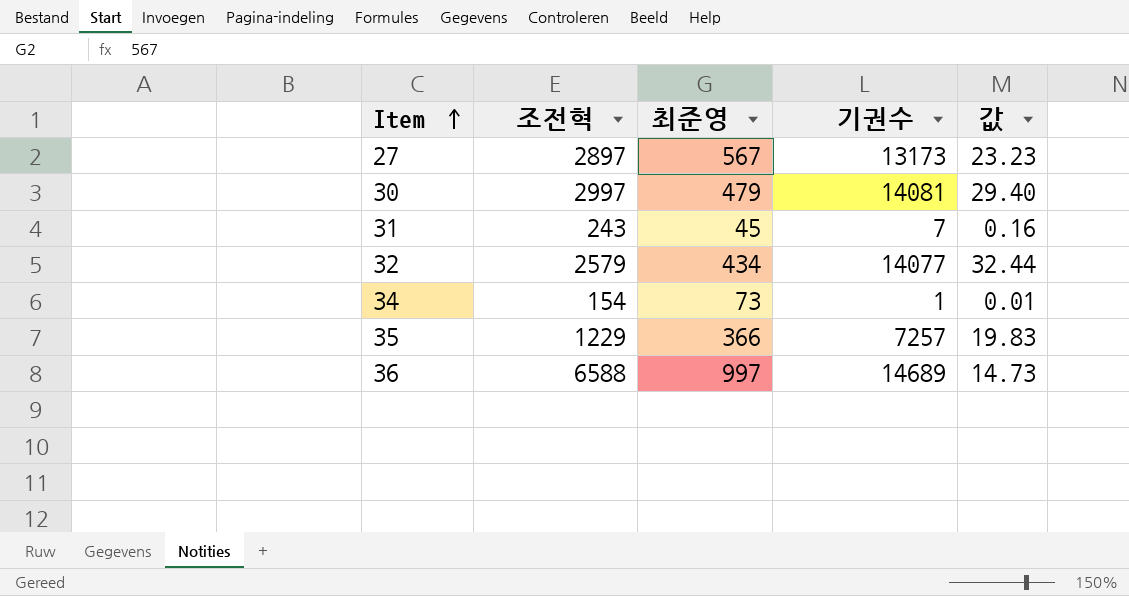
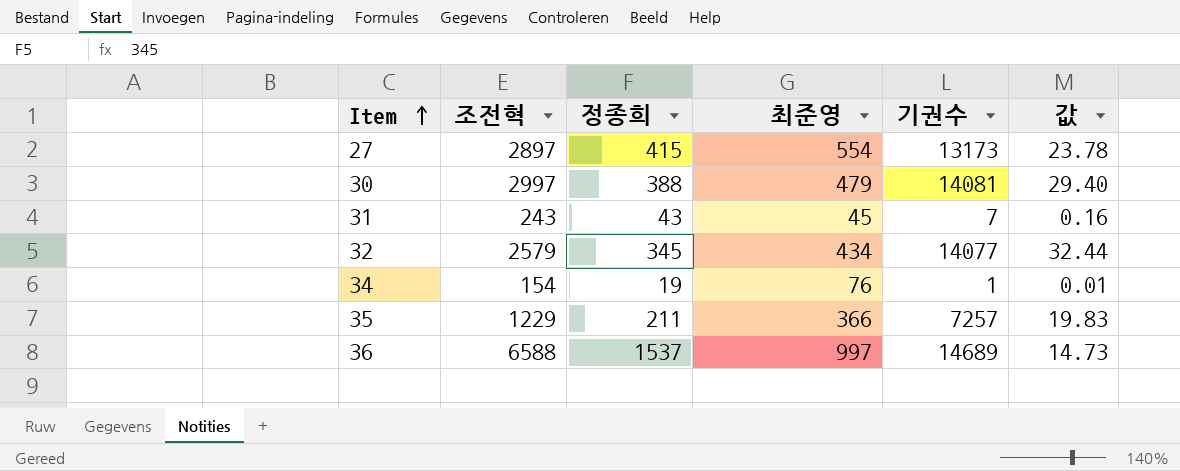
column 정종희 | position: none -> 3
27 | 최준영: 567 -> 554
27 | 값: 23.23 -> 23.78
34 | 최준영: 73 -> 76

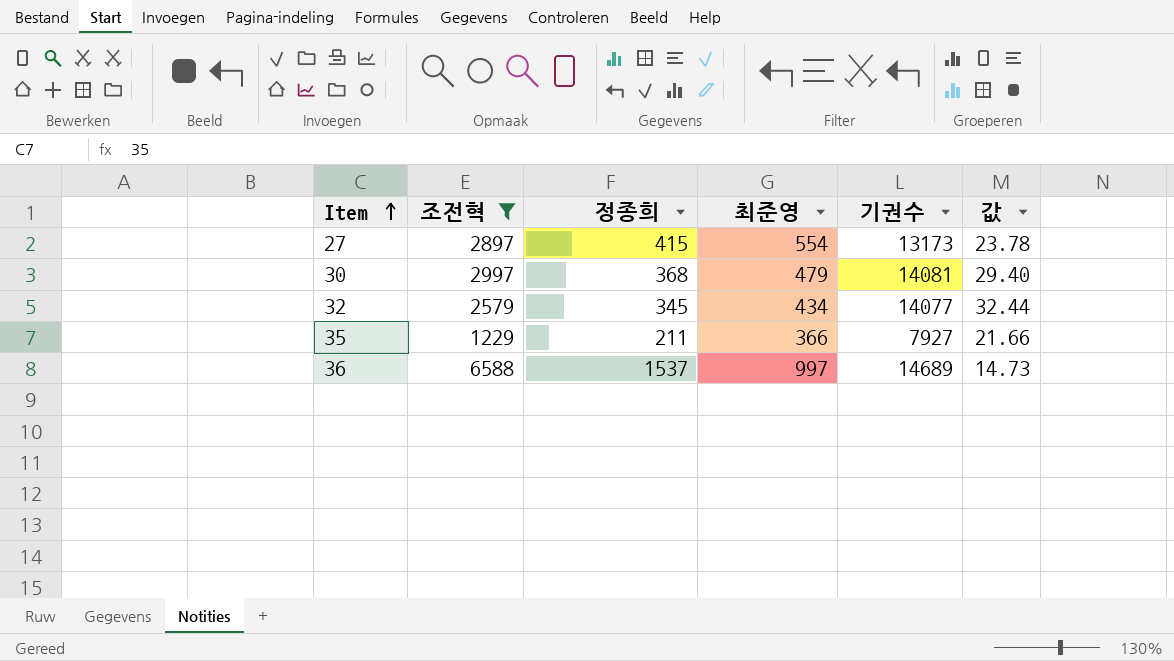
filter: none -> 조전혁 >= 1229
30 | 정종희: 388 -> 368
35 | 기권수: 7257 -> 7927
35 | 값: 19.83 -> 21.66

